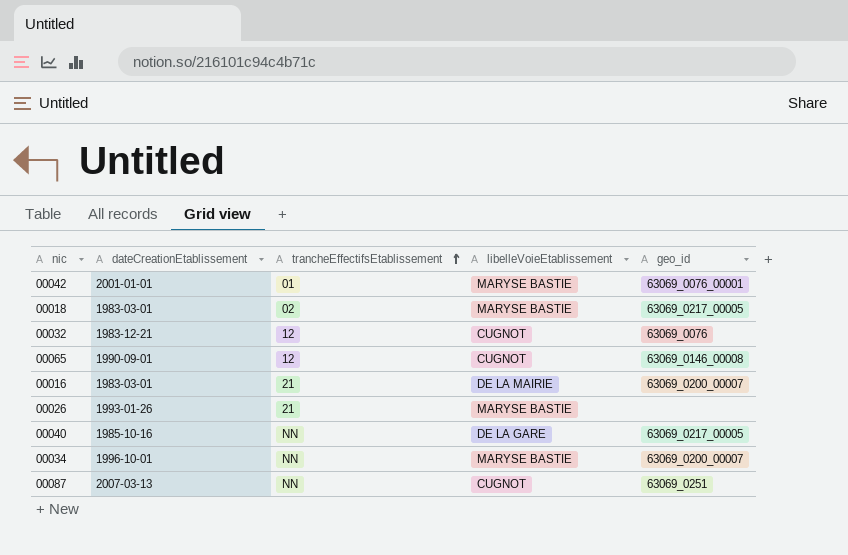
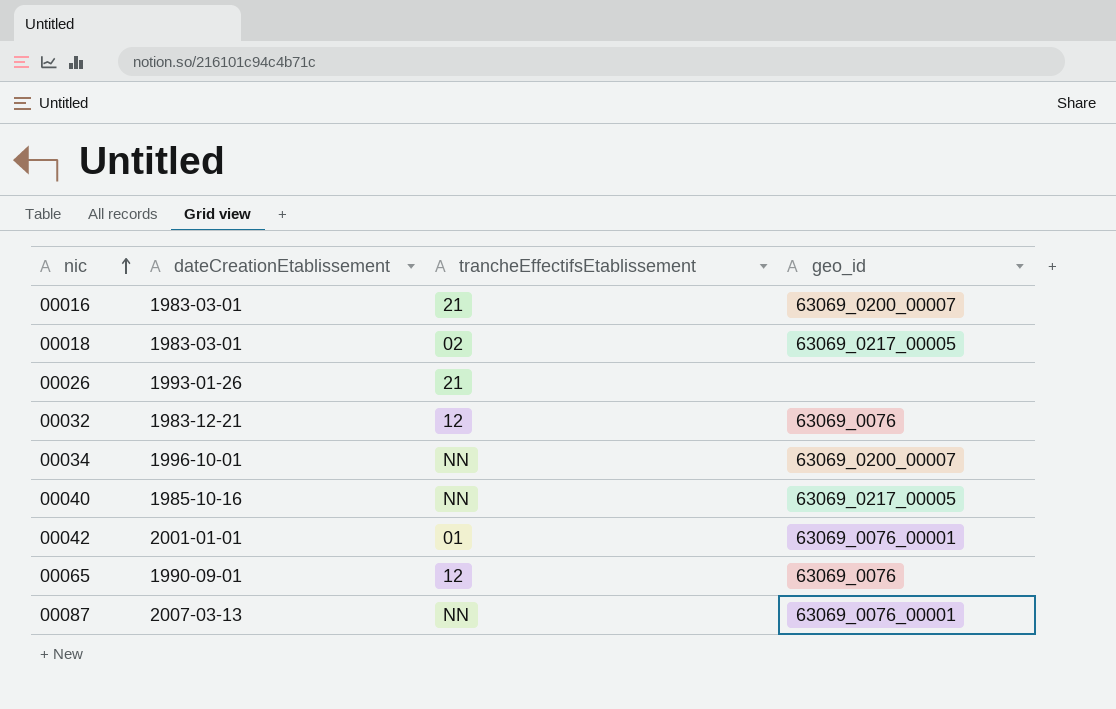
row order: trancheEffectifsEtablissement ascending -> nic ascending
column libelleVoieEtablissement | position: 4 -> none
00065 | geo_id: 63069_0146_00008 -> 63069_0076
00087 | geo_id: 63069_0251 -> 63069_0076_00001

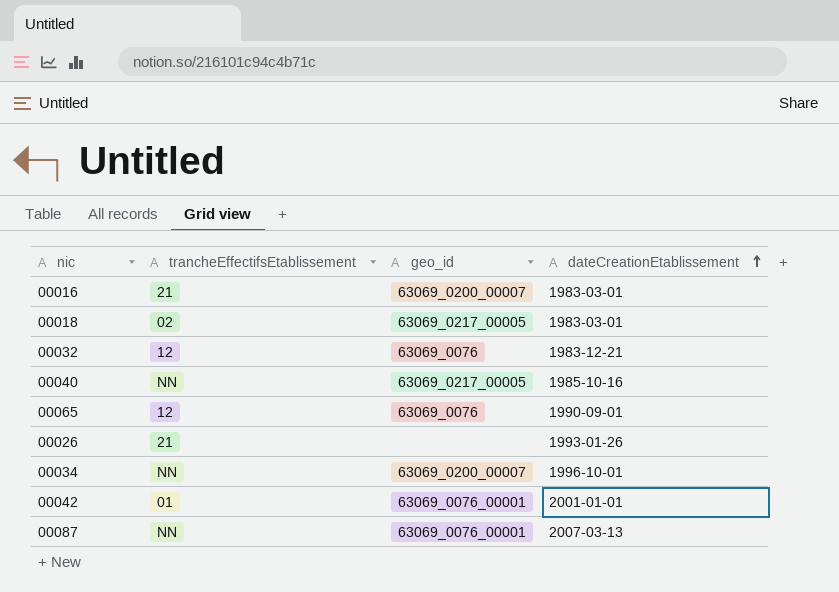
row order: nic ascending -> dateCreationEtablissement ascending
column dateCreationEtablissement | position: 2 -> 4

